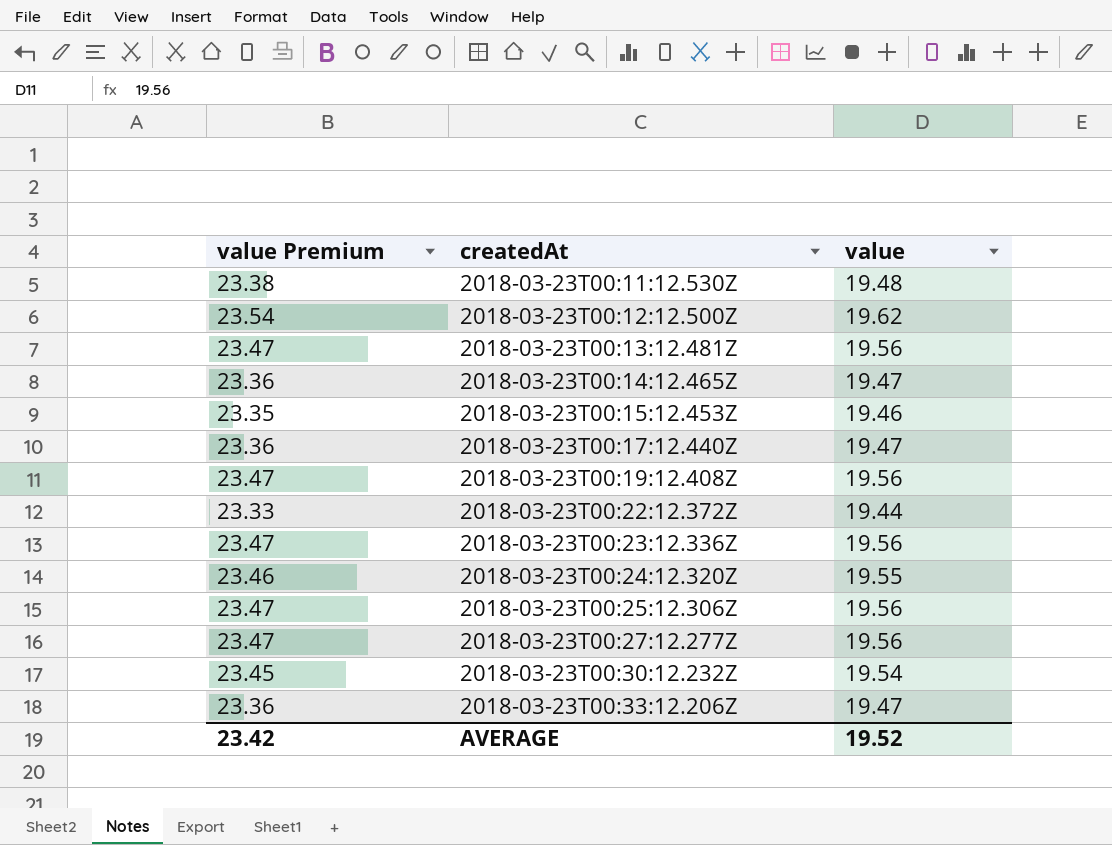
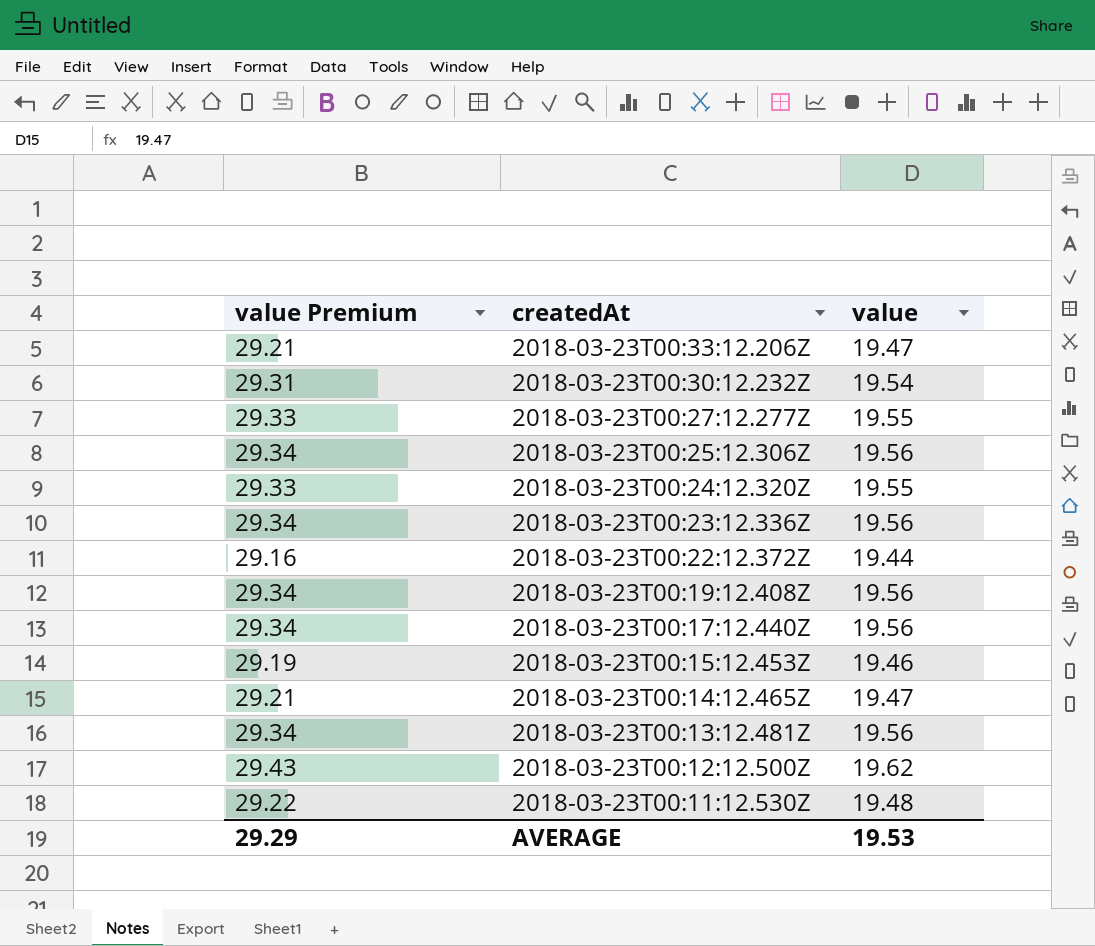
row order: createdAt ascending -> createdAt descending
column value Premium | formula: [value] * 1.2 -> [value] * 1.5
2018-03-23T00:27:12.277Z | value: 19.56 -> 19.55
2018-03-23T00:17:12.440Z | value: 19.47 -> 19.56
AVERAGE | value Premium: 23.42 -> 29.29
AVERAGE | value: 19.52 -> 19.53

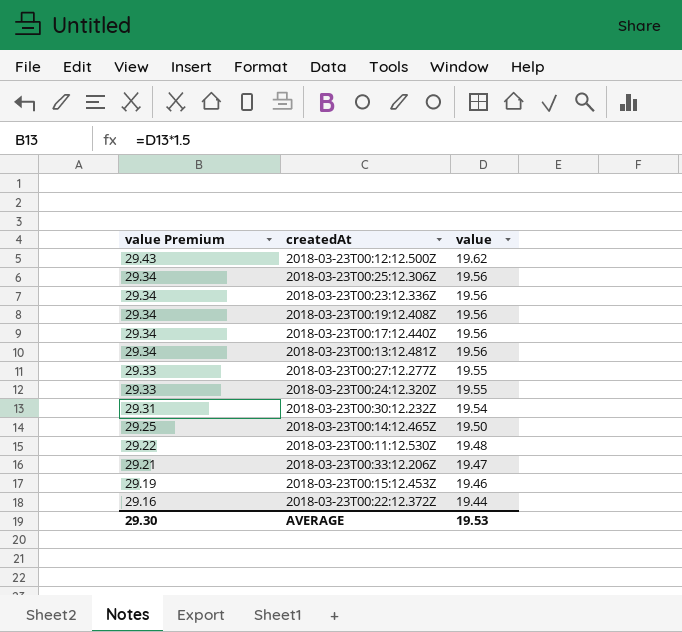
row order: createdAt descending -> value Premium descending
2018-03-23T00:14:12.465Z | value Premium: 29.21 -> 29.25
2018-03-23T00:14:12.465Z | value: 19.47 -> 19.50
AVERAGE | value Premium: 29.29 -> 29.30

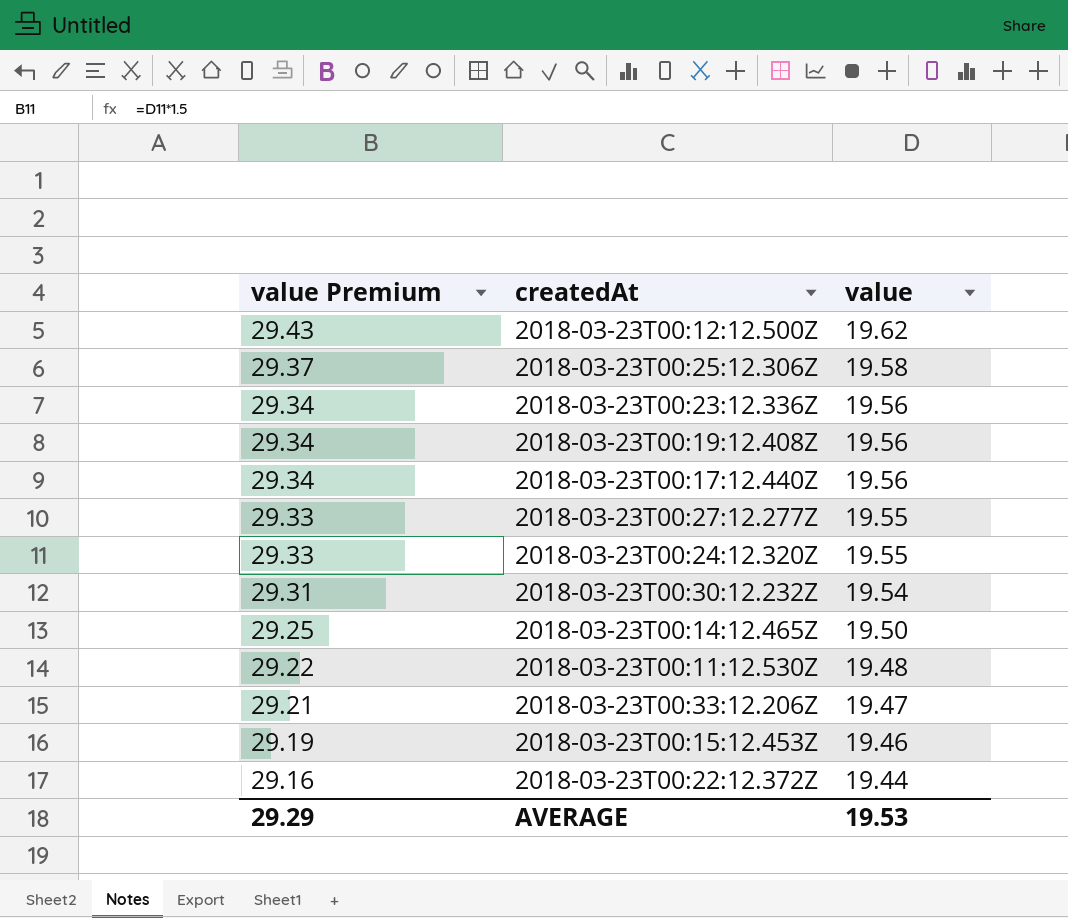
row 2018-03-23T00:13:12.481Z: 29.34 | 19.56 -> none
2018-03-23T00:25:12.306Z | value Premium: 29.34 -> 29.37
2018-03-23T00:25:12.306Z | value: 19.56 -> 19.58
AVERAGE | value Premium: 29.30 -> 29.29

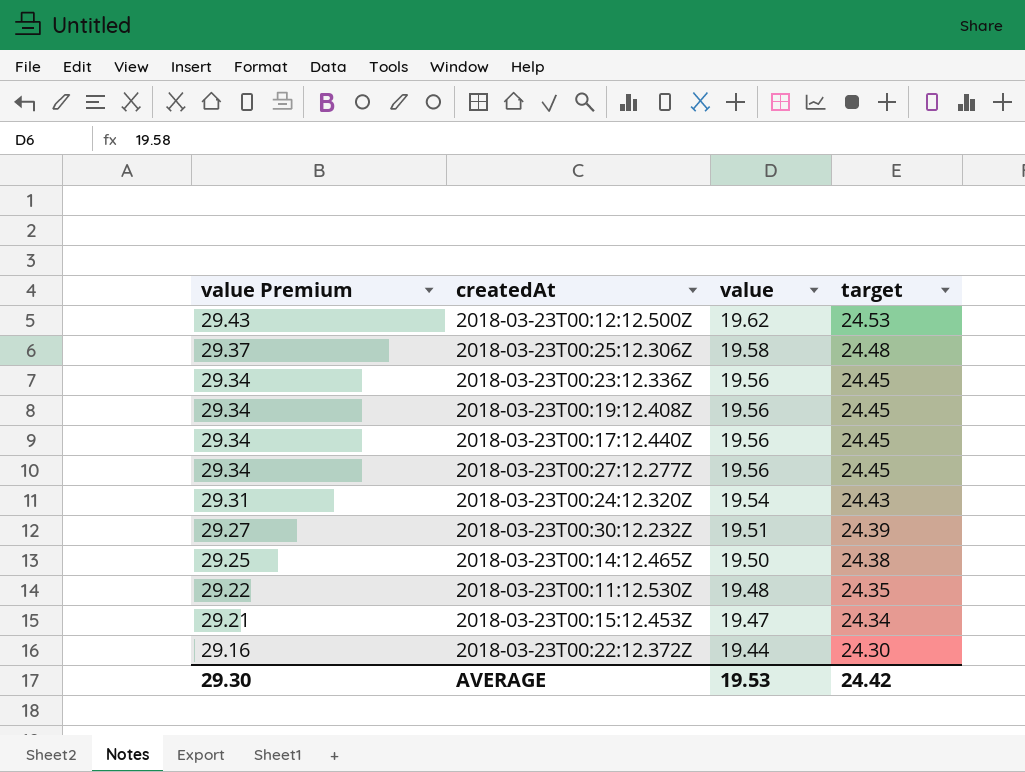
column target | formula: none -> [value] * 1.25
row 2018-03-23T00:33:12.206Z: 29.21 | 19.47 -> none
2018-03-23T00:27:12.277Z | value Premium: 29.33 -> 29.34
2018-03-23T00:27:12.277Z | value: 19.55 -> 19.56
2018-03-23T00:24:12.320Z | value Premium: 29.33 -> 29.31
2018-03-23T00:24:12.320Z | value: 19.55 -> 19.54
2018-03-23T00:30:12.232Z | value Premium: 29.31 -> 29.27
2018-03-23T00:30:12.232Z | value: 19.54 -> 19.51
2018-03-23T00:15:12.453Z | value Premium: 29.19 -> 29.21
2018-03-23T00:15:12.453Z | value: 19.46 -> 19.47
AVERAGE | value Premium: 29.29 -> 29.30

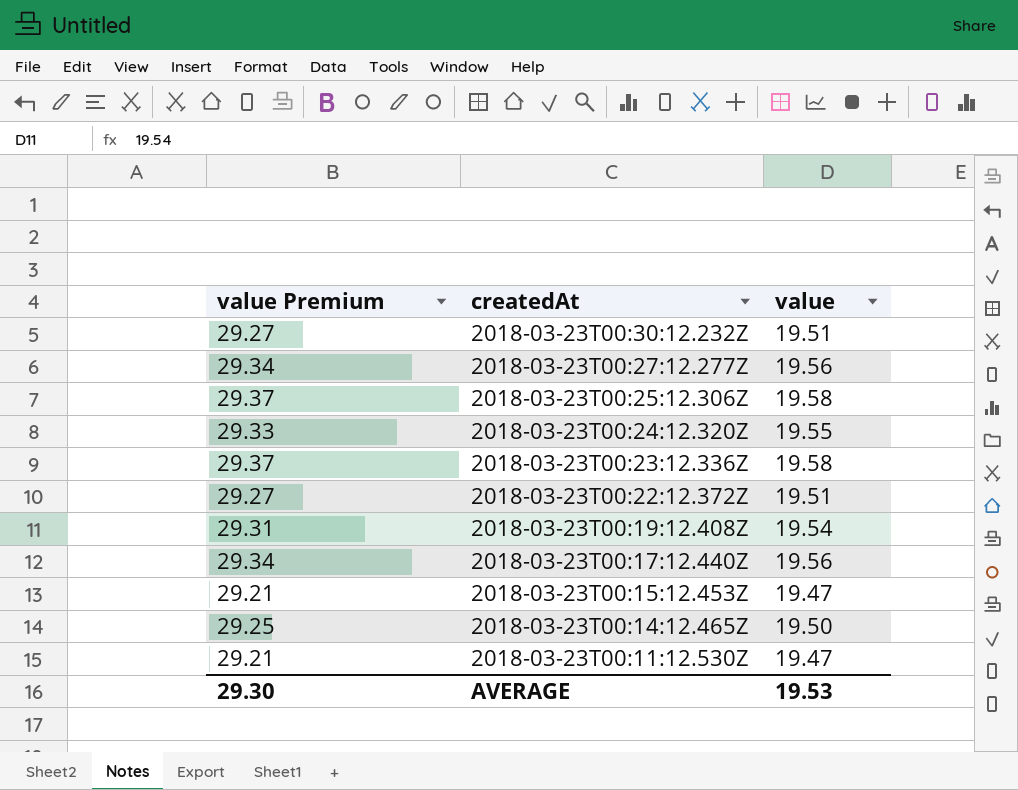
row order: value Premium descending -> createdAt descending
column target | formula: [value] * 1.25 -> none
row 2018-03-23T00:12:12.500Z: 29.43 | 19.62 | 24.53 -> none
2018-03-23T00:24:12.320Z | value Premium: 29.31 -> 29.33
2018-03-23T00:24:12.320Z | value: 19.54 -> 19.55
2018-03-23T00:23:12.336Z | value Premium: 29.34 -> 29.37
2018-03-23T00:23:12.336Z | value: 19.56 -> 19.58
2018-03-23T00:22:12.372Z | value Premium: 29.16 -> 29.27
2018-03-23T00:22:12.372Z | value: 19.44 -> 19.51
2018-03-23T00:19:12.408Z | value Premium: 29.34 -> 29.31
2018-03-23T00:19:12.408Z | value: 19.56 -> 19.54
2018-03-23T00:11:12.530Z | value Premium: 29.22 -> 29.21
2018-03-23T00:11:12.530Z | value: 19.48 -> 19.47

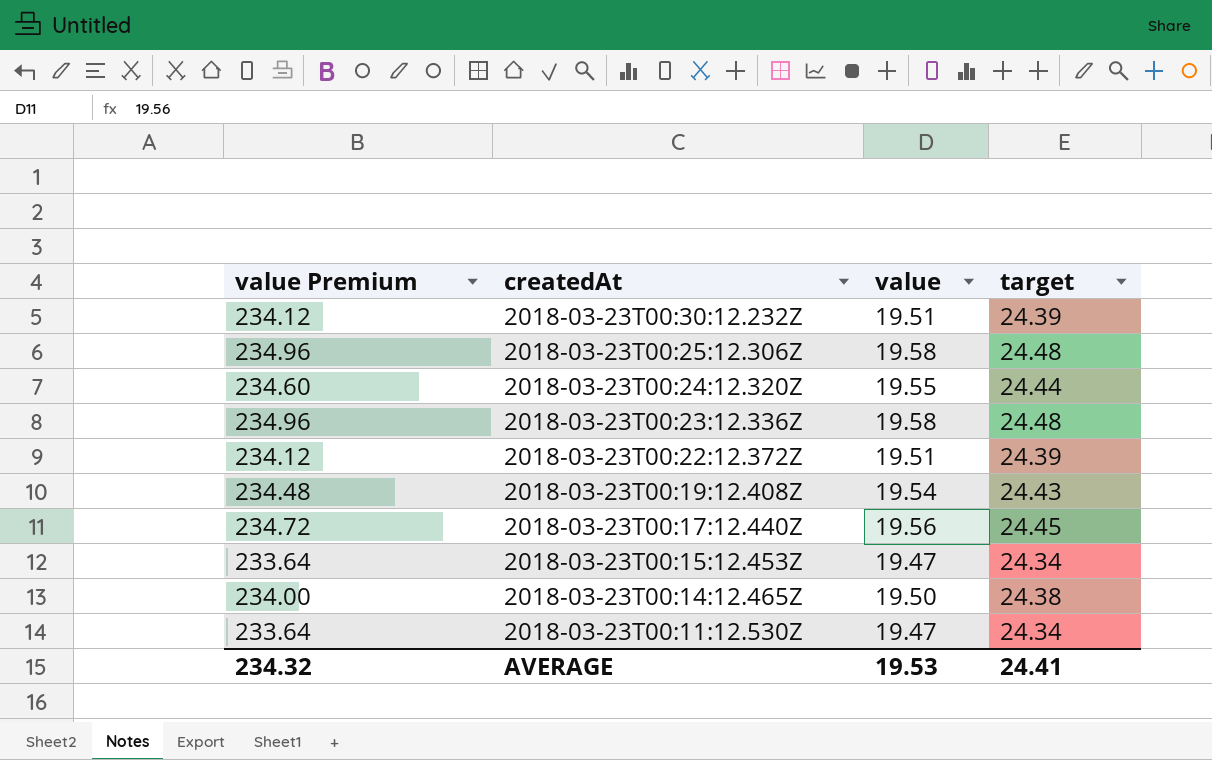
column value Premium | formula: [value] * 1.5 -> [value] * 12
column target | formula: none -> [value] * 1.25
row 2018-03-23T00:27:12.277Z: 29.34 | 19.56 -> none
AVERAGE | value Premium: 29.30 -> 234.32

